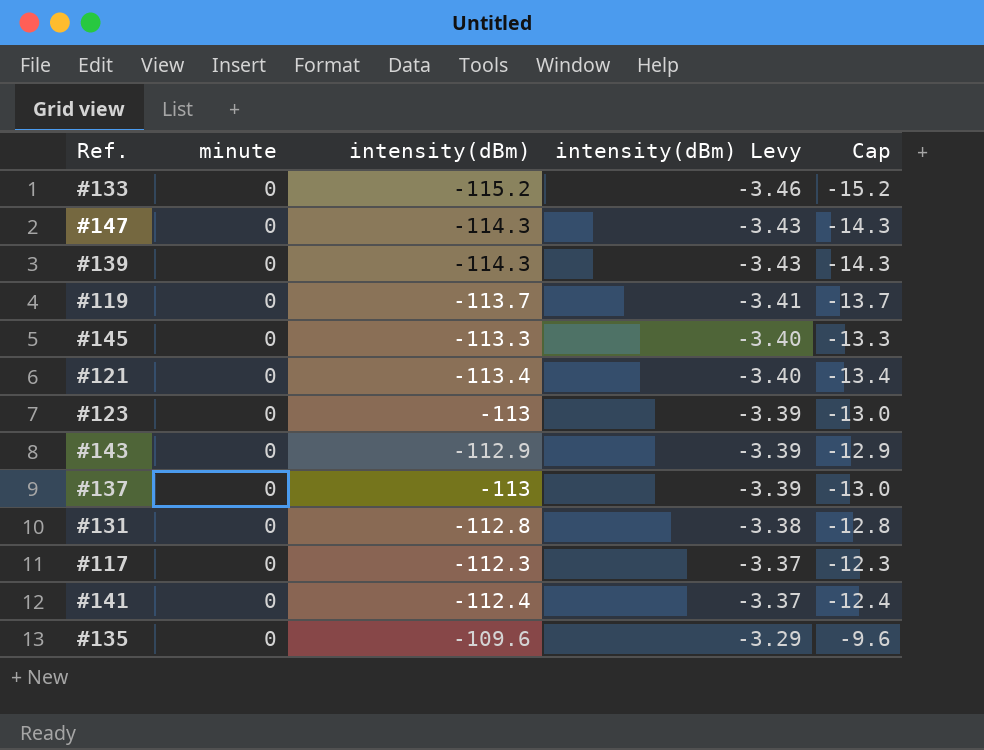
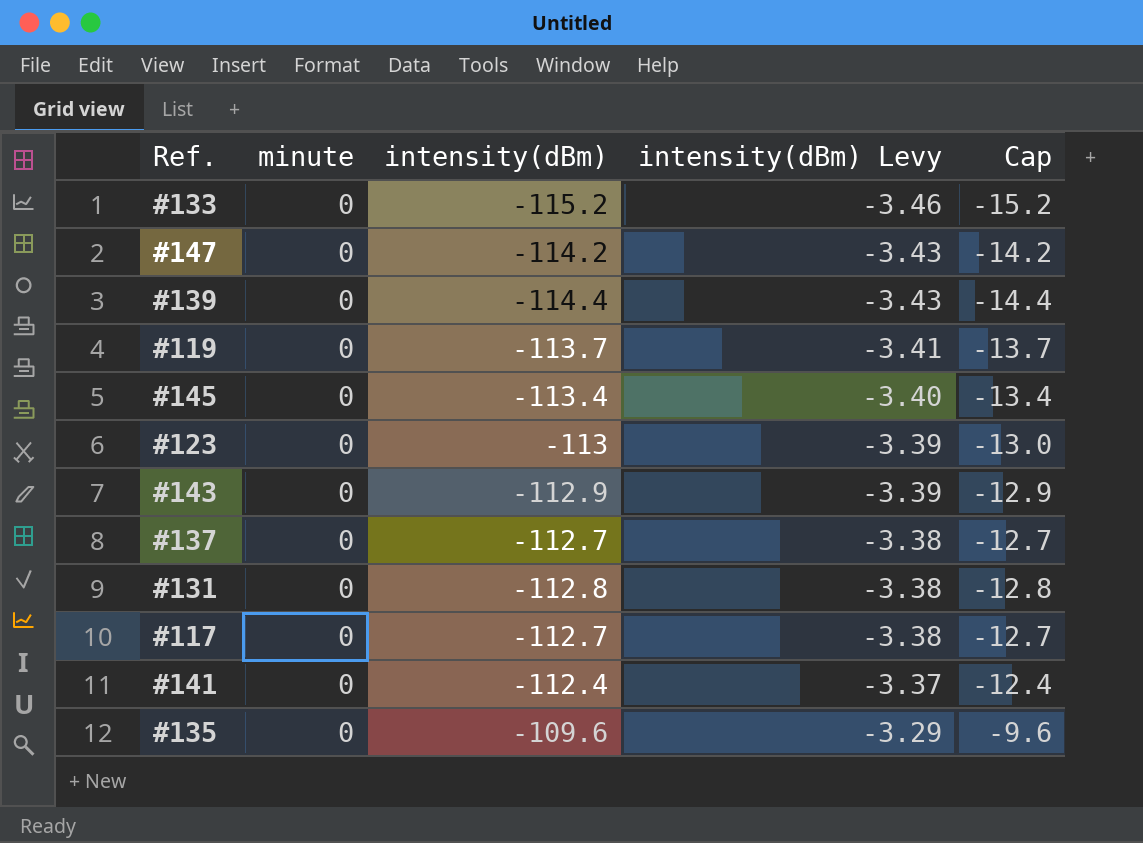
row #121: 0 | -113.4 | -3.40 | -13.4 -> none
#147 | intensity(dBm): -114.3 -> -114.2
#147 | Cap: -14.3 -> -14.2
#139 | intensity(dBm): -114.3 -> -114.4
#139 | Cap: -14.3 -> -14.4
#145 | intensity(dBm): -113.3 -> -113.4
#145 | Cap: -13.3 -> -13.4
#137 | intensity(dBm): -113 -> -112.7
#137 | intensity(dBm) Levy: -3.39 -> -3.38
#137 | Cap: -13.0 -> -12.7
#117 | intensity(dBm): -112.3 -> -112.7
#117 | intensity(dBm) Levy: -3.37 -> -3.38
#117 | Cap: -12.3 -> -12.7

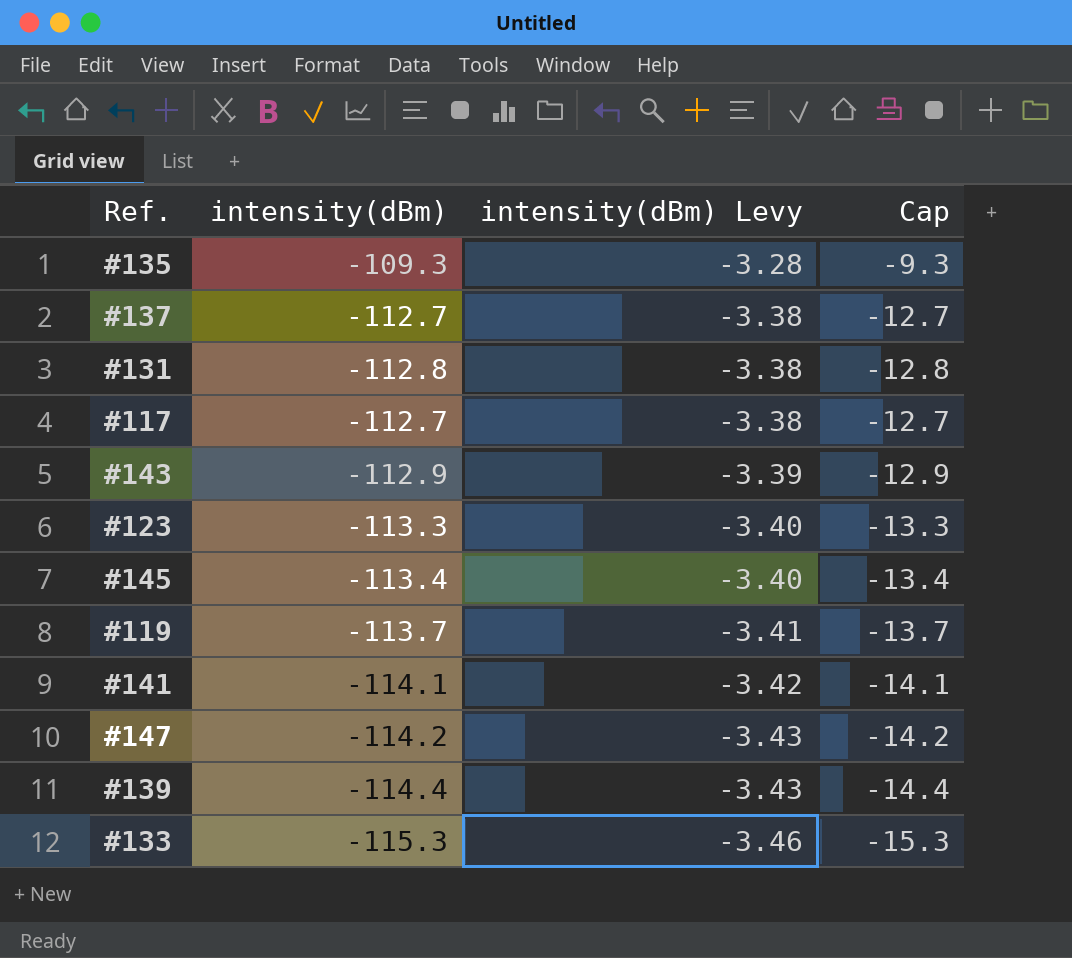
row order: intensity(dBm) Levy ascending -> intensity(dBm) Levy descending
column minute | position: 2 -> none
#135 | intensity(dBm): -109.6 -> -109.3
#135 | intensity(dBm) Levy: -3.29 -> -3.28
#135 | Cap: -9.6 -> -9.3
#123 | intensity(dBm): -113 -> -113.3
#123 | intensity(dBm) Levy: -3.39 -> -3.40
#123 | Cap: -13.0 -> -13.3
#141 | intensity(dBm): -112.4 -> -114.1
#141 | intensity(dBm) Levy: -3.37 -> -3.42
#141 | Cap: -12.4 -> -14.1
#133 | intensity(dBm): -115.2 -> -115.3
#133 | Cap: -15.2 -> -15.3

